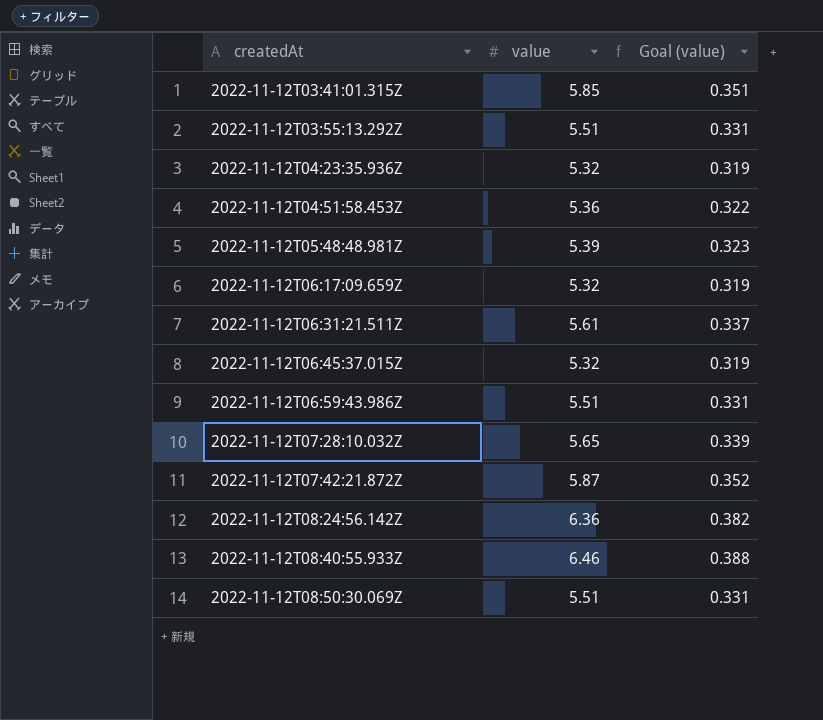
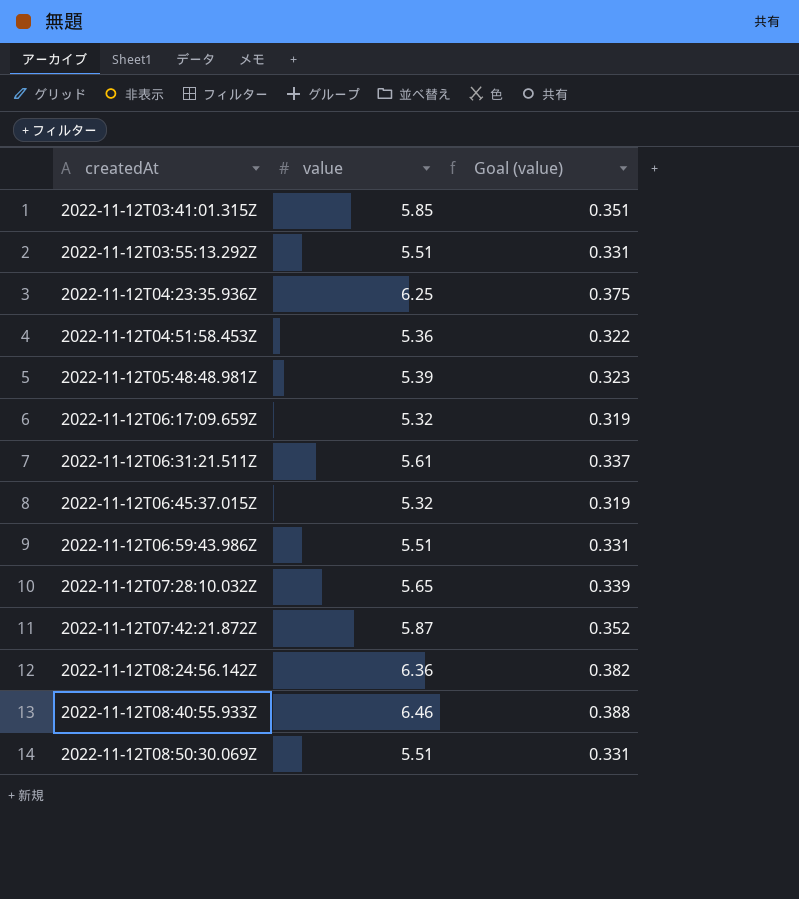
2022-11-12T04:23:35.936Z | value: 5.32 -> 6.25
2022-11-12T04:23:35.936Z | Goal (value): 0.319 -> 0.375

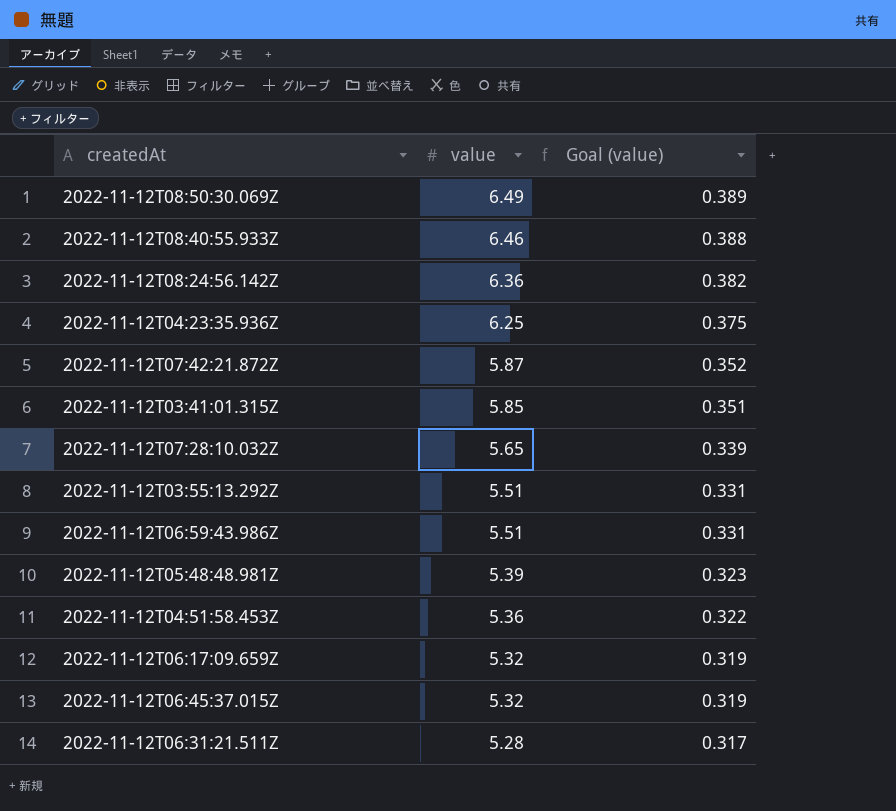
row order: createdAt ascending -> value descending
2022-11-12T08:50:30.069Z | value: 5.51 -> 6.49
2022-11-12T08:50:30.069Z | Goal (value): 0.331 -> 0.389
2022-11-12T06:31:21.511Z | value: 5.61 -> 5.28
2022-11-12T06:31:21.511Z | Goal (value): 0.337 -> 0.317

